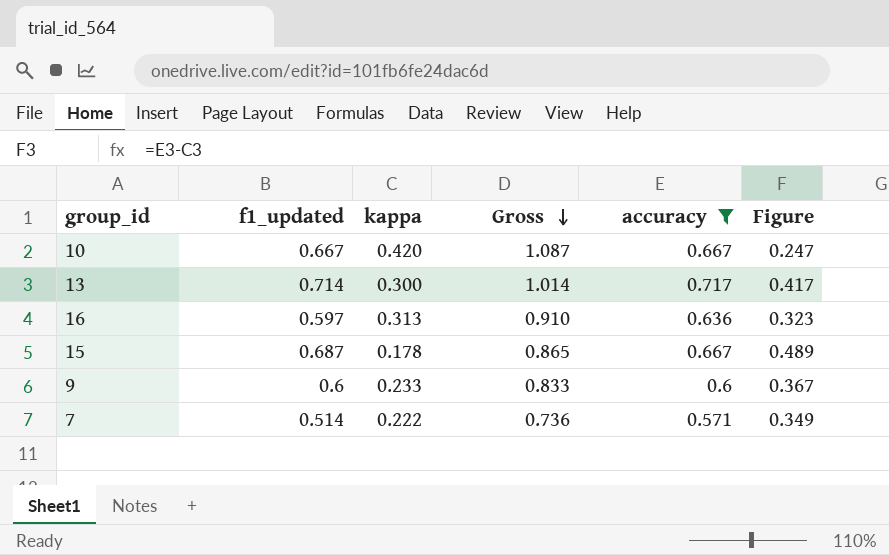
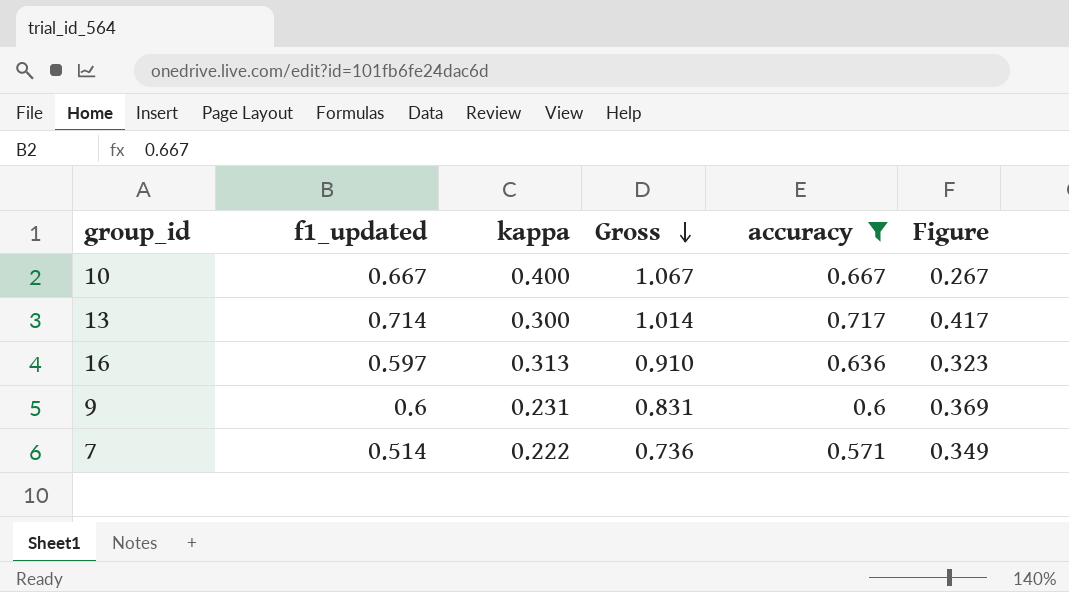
row 15: 0.687 | 0.178 | 0.865 | 0.667 | 0.489 -> none
10 | kappa: 0.420 -> 0.400
10 | Gross: 1.087 -> 1.067
10 | Figure: 0.247 -> 0.267
9 | kappa: 0.233 -> 0.231
9 | Gross: 0.833 -> 0.831
9 | Figure: 0.367 -> 0.369

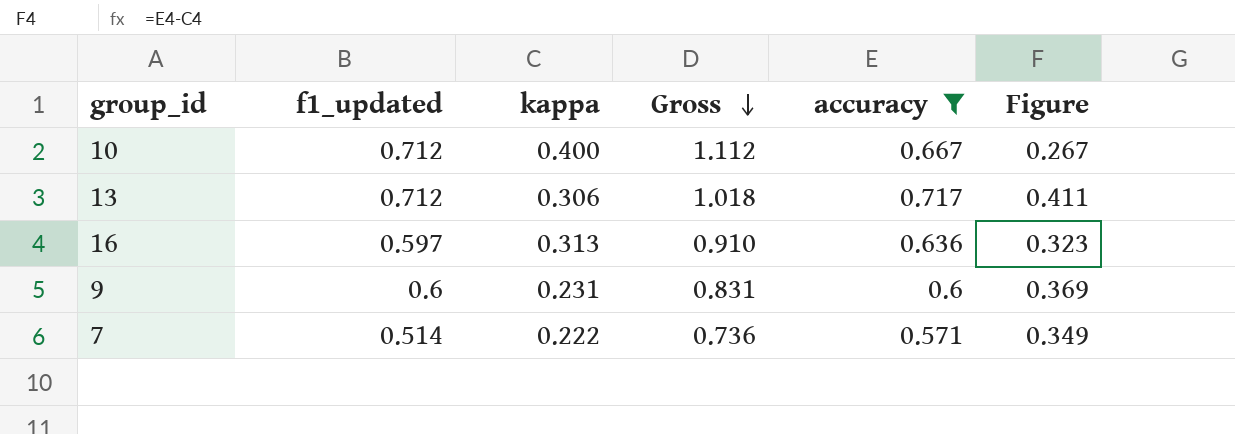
10 | f1_updated: 0.667 -> 0.712
10 | Gross: 1.067 -> 1.112
13 | f1_updated: 0.714 -> 0.712
13 | kappa: 0.300 -> 0.306
13 | Gross: 1.014 -> 1.018
13 | Figure: 0.417 -> 0.411

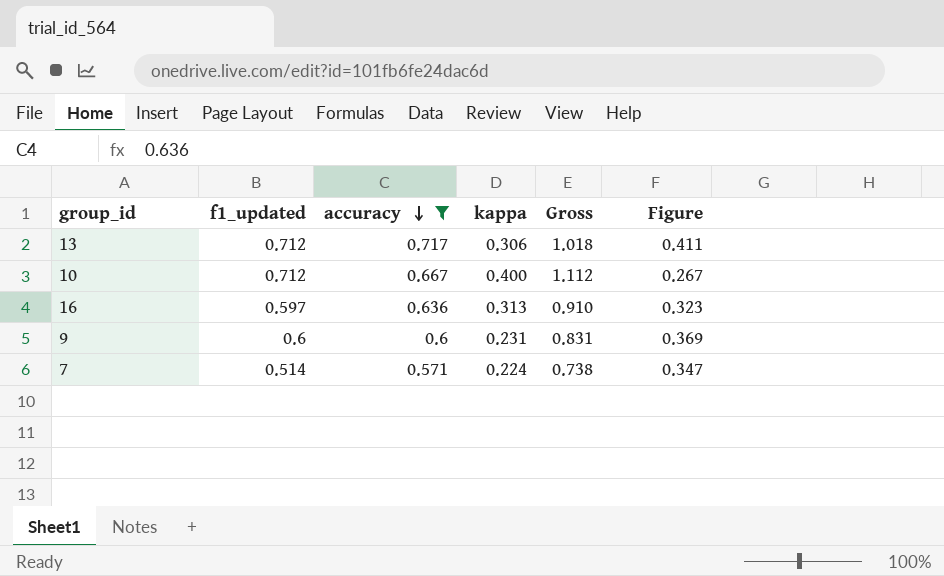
row order: Gross descending -> accuracy descending
column accuracy | position: 5 -> 3
7 | kappa: 0.222 -> 0.224
7 | Gross: 0.736 -> 0.738
7 | Figure: 0.349 -> 0.347

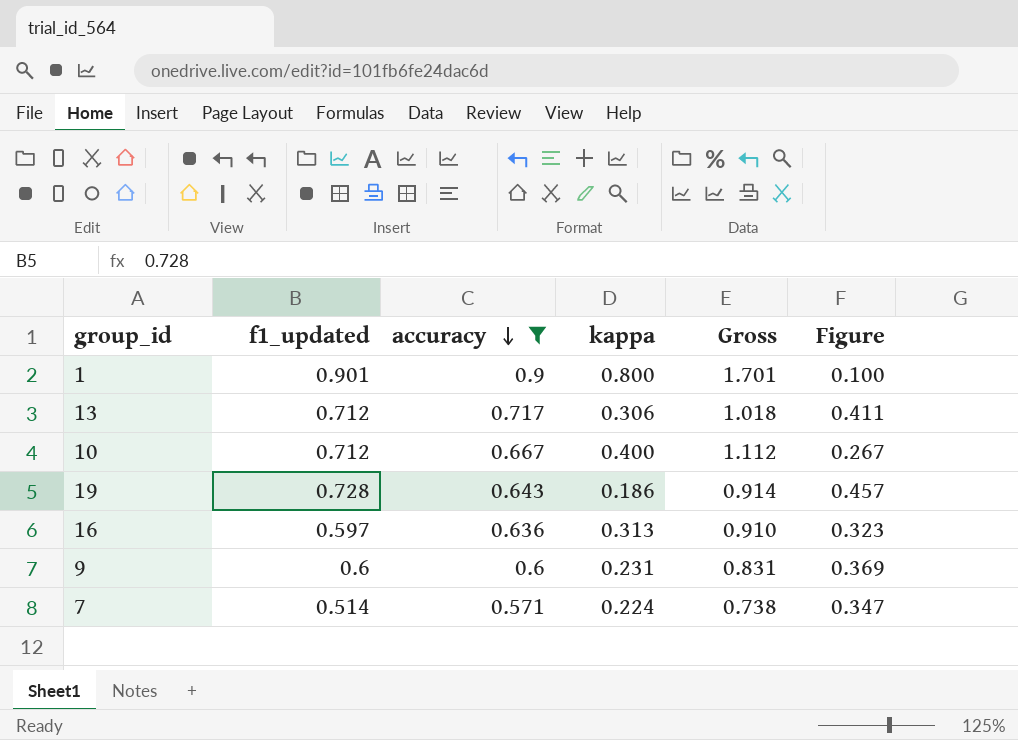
row 1: none -> 0.901 | 0.9 | 0.800 | 1.701 | 0.100
row 19: none -> 0.728 | 0.643 | 0.186 | 0.914 | 0.457

